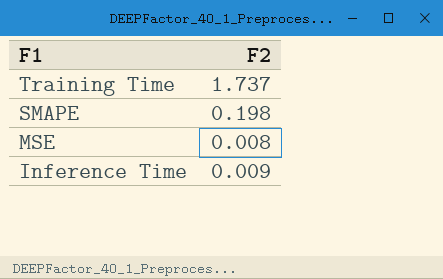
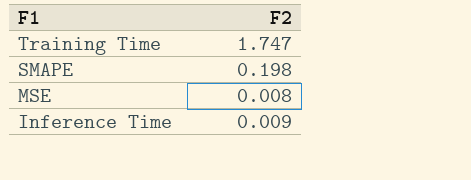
Training Time | F2: 1.737 -> 1.747

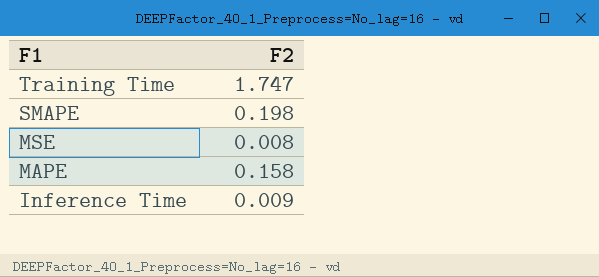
row MAPE: none -> 0.158

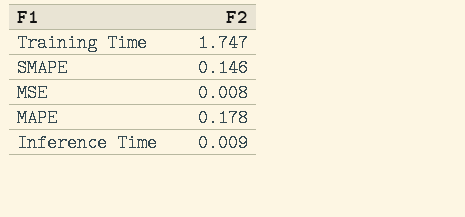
SMAPE | F2: 0.198 -> 0.146
MAPE | F2: 0.158 -> 0.178

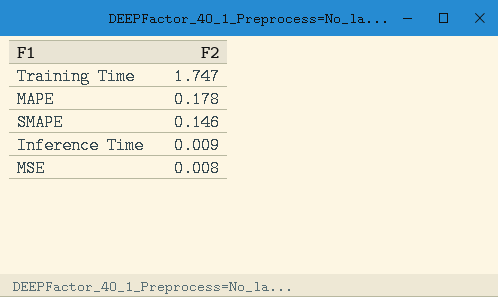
row order: F1 descending -> F2 descending

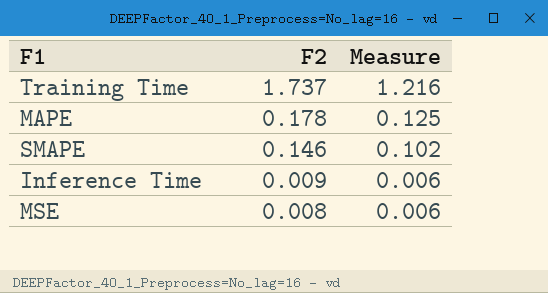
column Measure | formula: none -> [F2] * 0.7
Training Time | F2: 1.747 -> 1.737

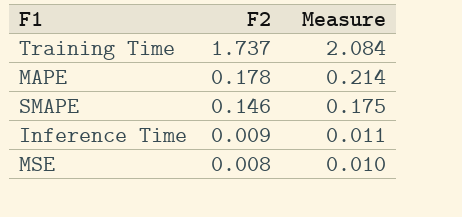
column Measure | formula: [F2] * 0.7 -> [F2] * 1.2

